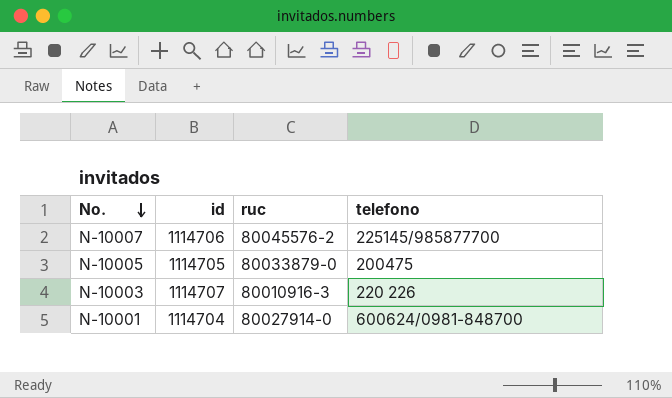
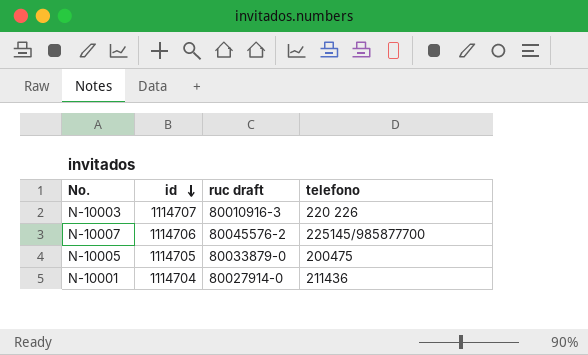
row order: No. descending -> id descending
column name: ruc -> ruc draft
N-10001 | telefono: 600624/0981-848700 -> 211436

